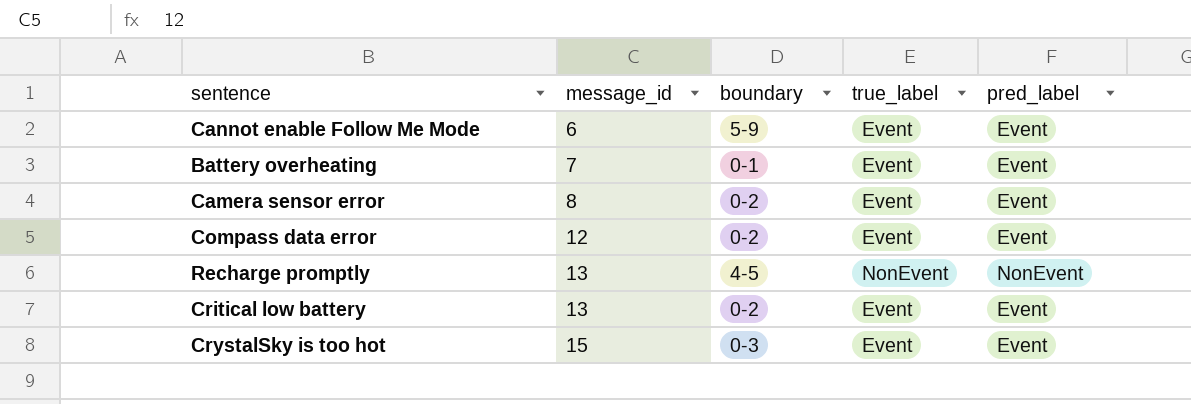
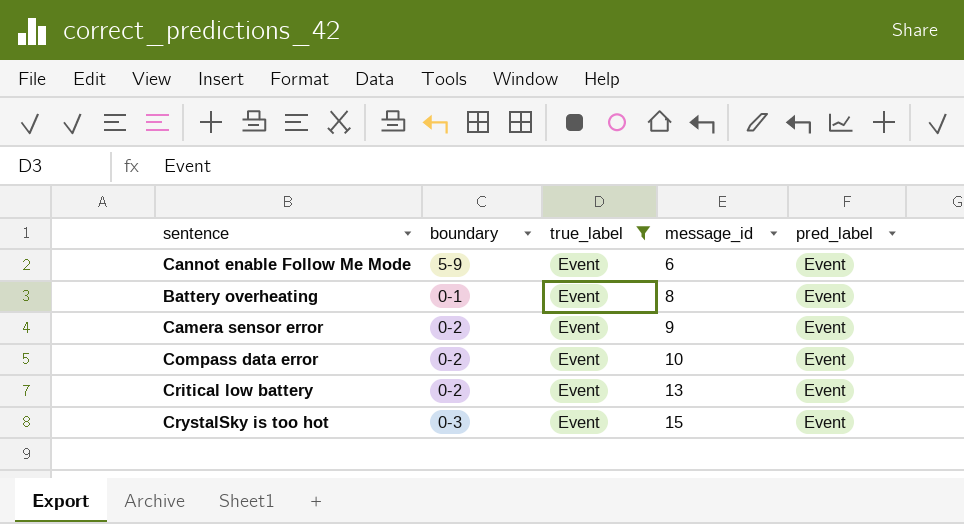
filter: none -> true_label = Event
column message_id | position: 2 -> 4
Battery overheating | message_id: 7 -> 8
Camera sensor error | message_id: 8 -> 9
Compass data error | message_id: 12 -> 10

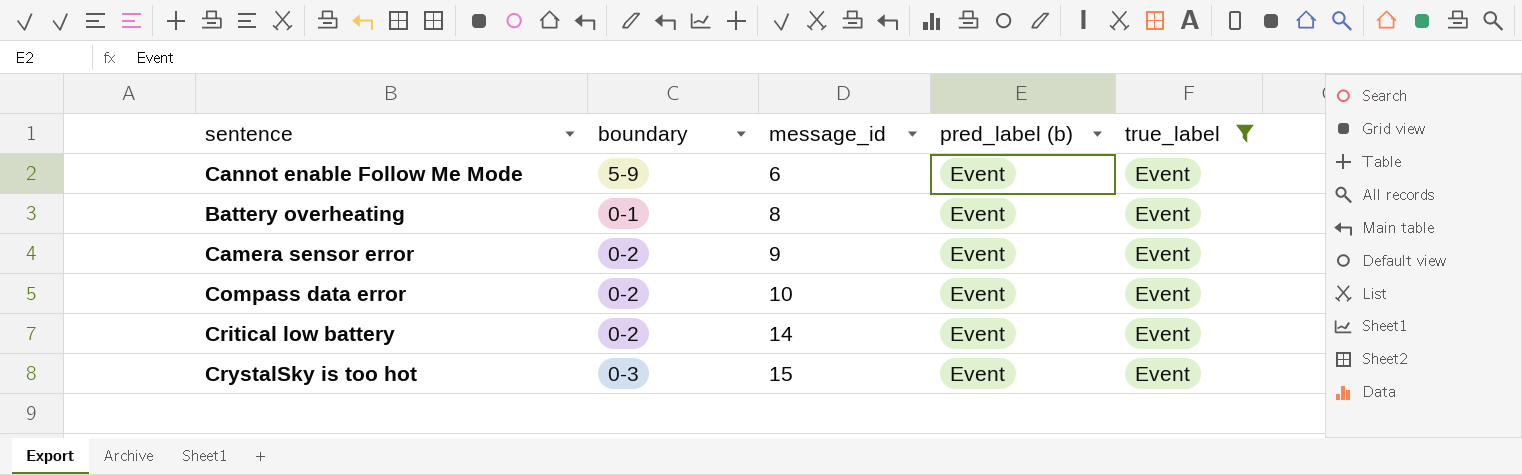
column name: pred_label -> pred_label (b)
column true_label | position: 3 -> 5
Critical low battery | message_id: 13 -> 14

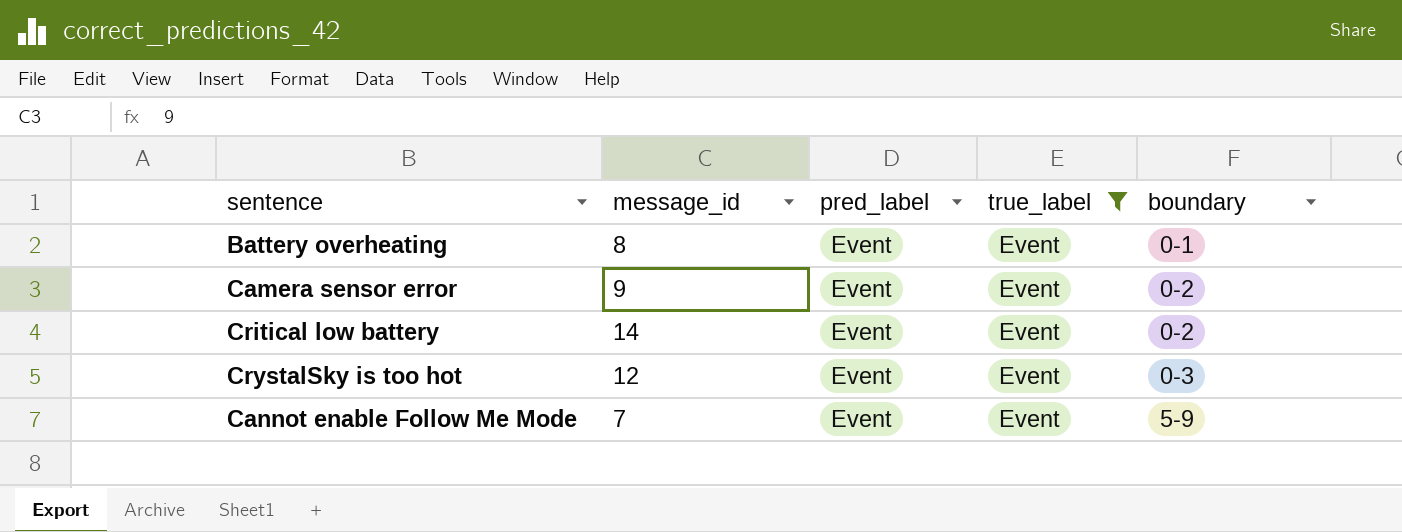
row order: message_id ascending -> boundary ascending
column name: pred_label (b) -> pred_label
column boundary | position: 2 -> 5
row Compass data error: 0-2 | 10 | Event | Event -> none
CrystalSky is too hot | message_id: 15 -> 12
Cannot enable Follow Me Mode | message_id: 6 -> 7

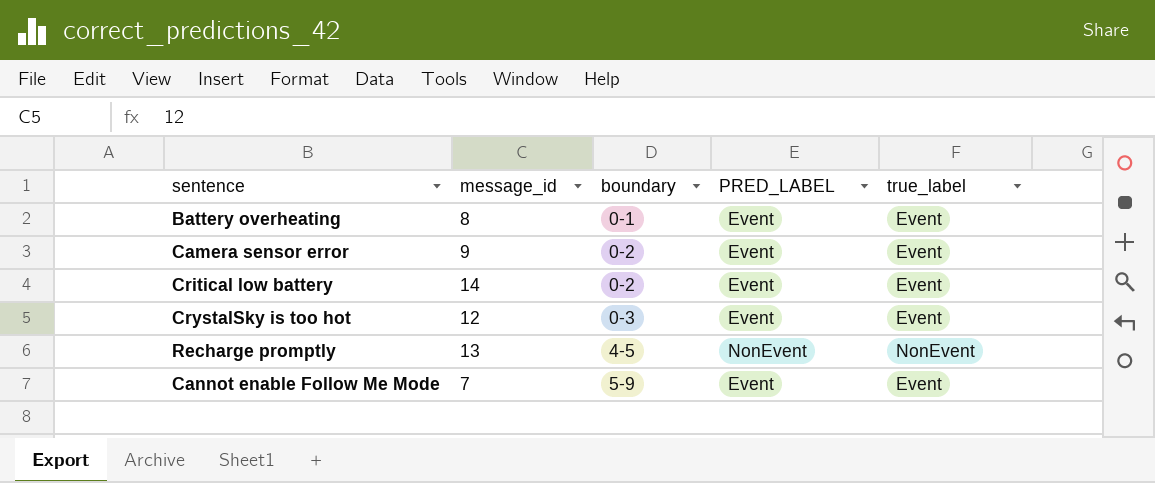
filter: true_label = Event -> none
column boundary | position: 5 -> 3
column name: pred_label -> PRED_LABEL

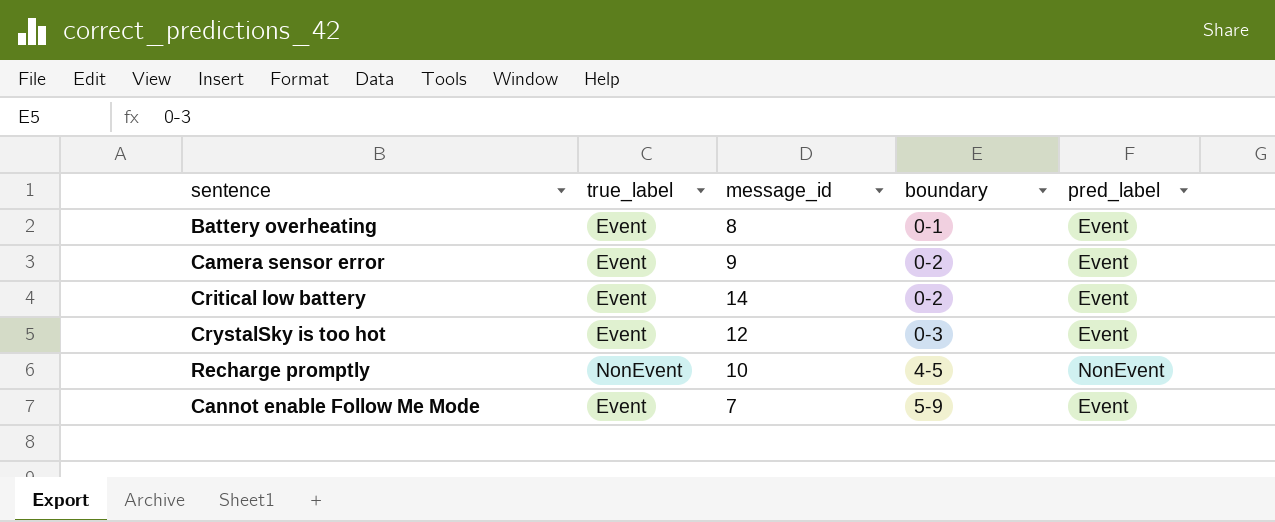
column true_label | position: 5 -> 2
column name: PRED_LABEL -> pred_label
Recharge promptly | message_id: 13 -> 10

